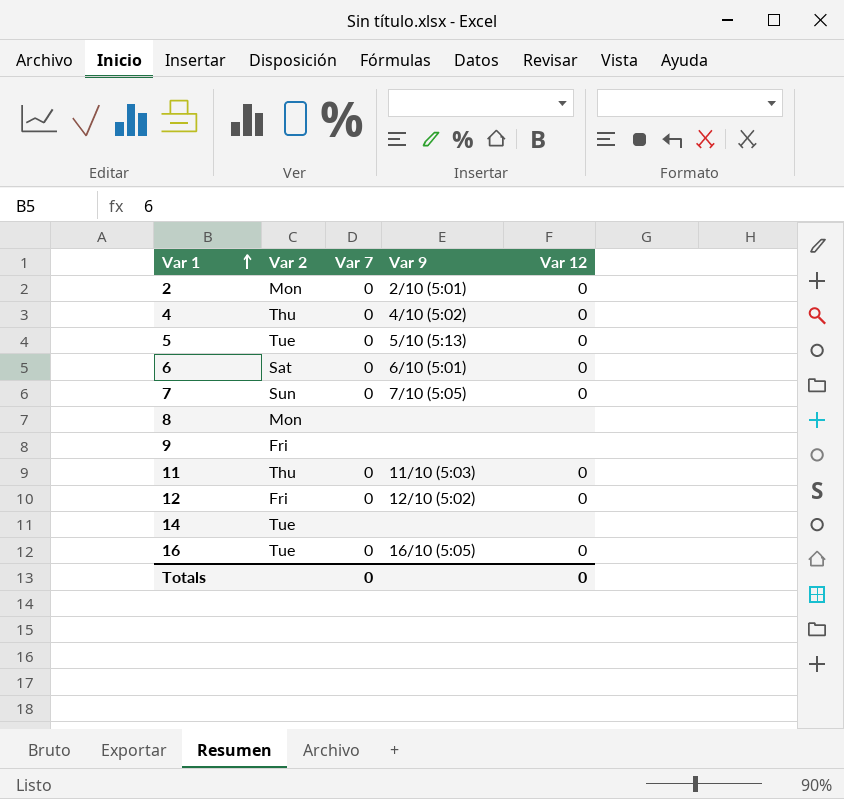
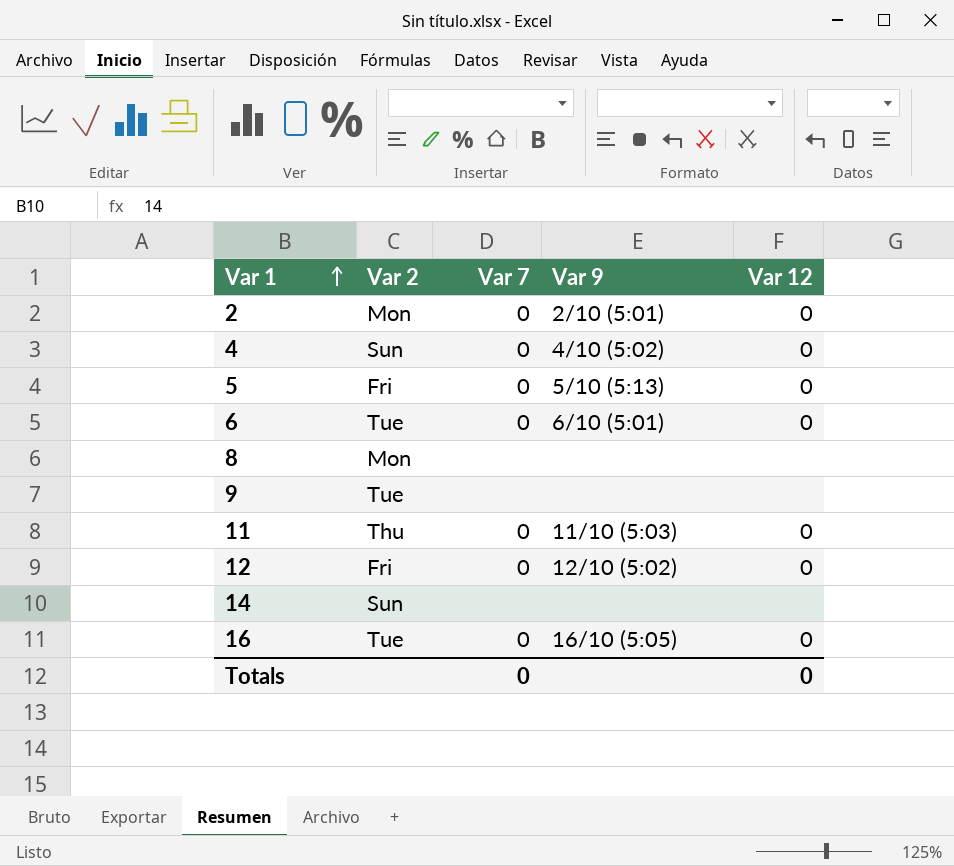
row 7: Sun | 0 | 7/10 (5:05) | 0 -> none
4 | Var 2: Thu -> Sun
5 | Var 2: Tue -> Fri
6 | Var 2: Sat -> Tue
9 | Var 2: Fri -> Tue
14 | Var 2: Tue -> Sun

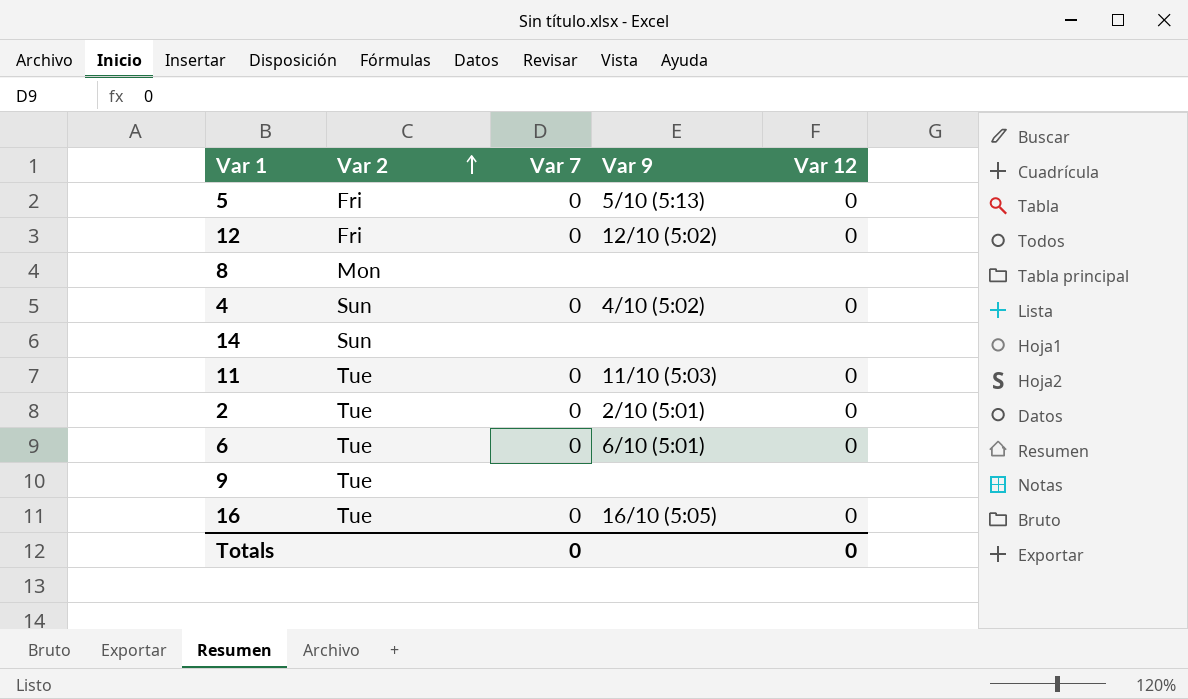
row order: Var 1 ascending -> Var 2 ascending
11 | Var 2: Thu -> Tue
2 | Var 2: Mon -> Tue

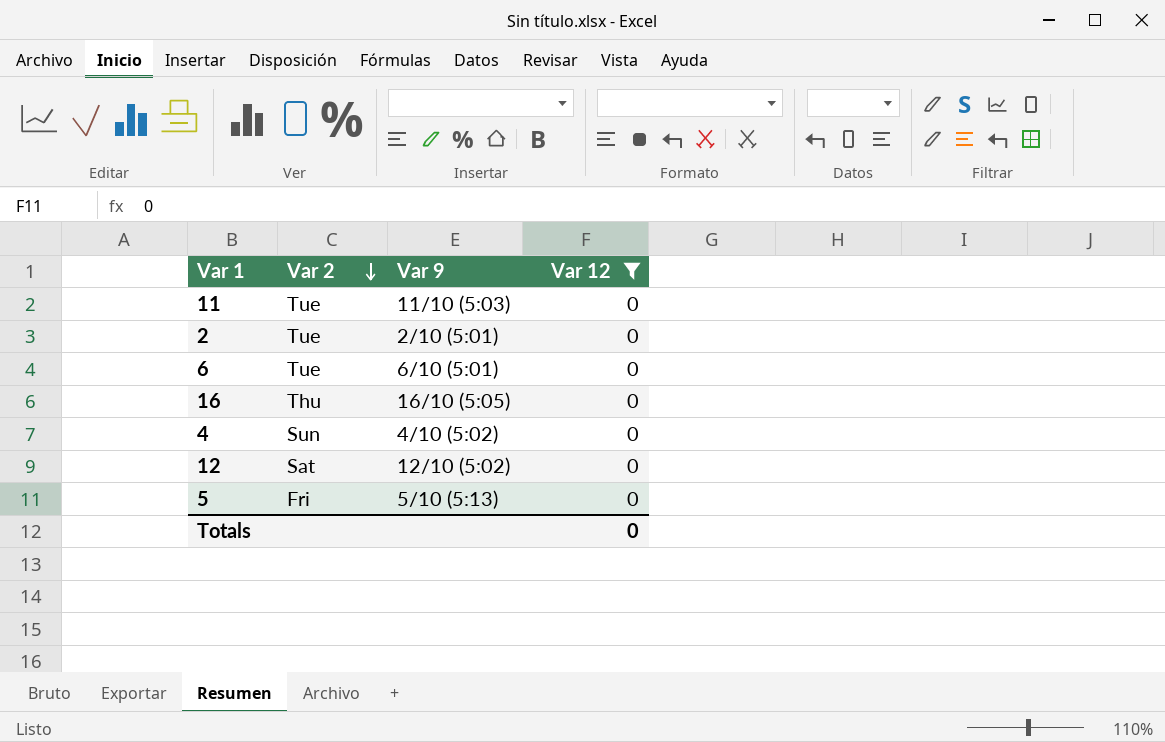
filter: none -> Var 12 = 0
row order: Var 2 ascending -> Var 2 descending
column Var 7 | position: 3 -> none
16 | Var 2: Tue -> Thu
12 | Var 2: Fri -> Sat

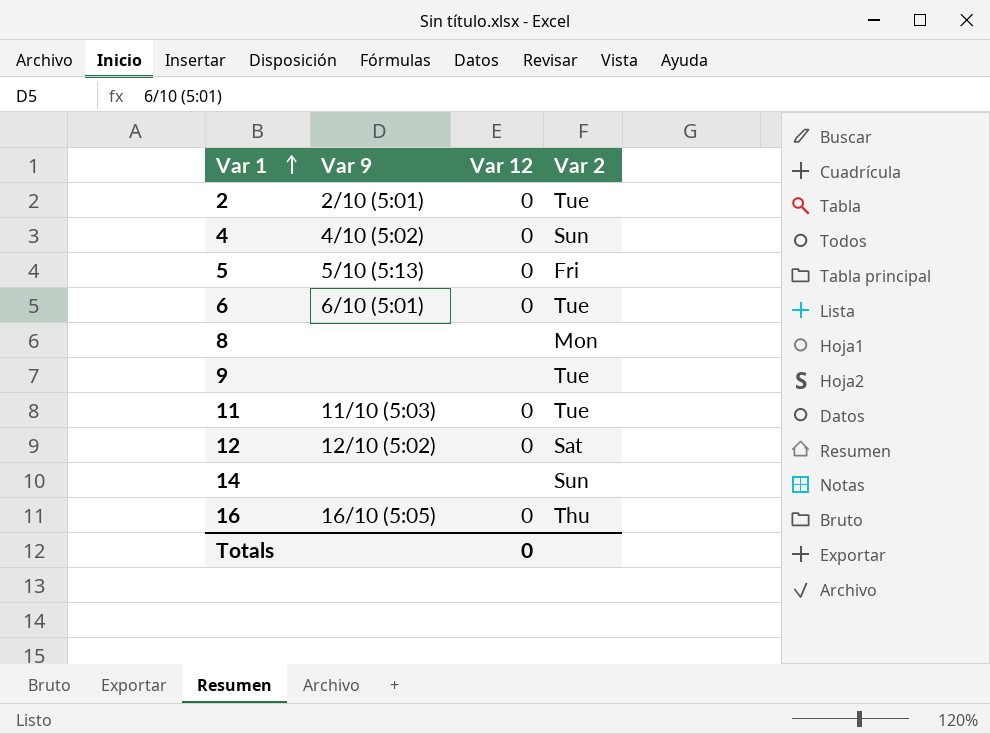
filter: Var 12 = 0 -> none
row order: Var 2 descending -> Var 1 ascending
column Var 2 | position: 2 -> 4

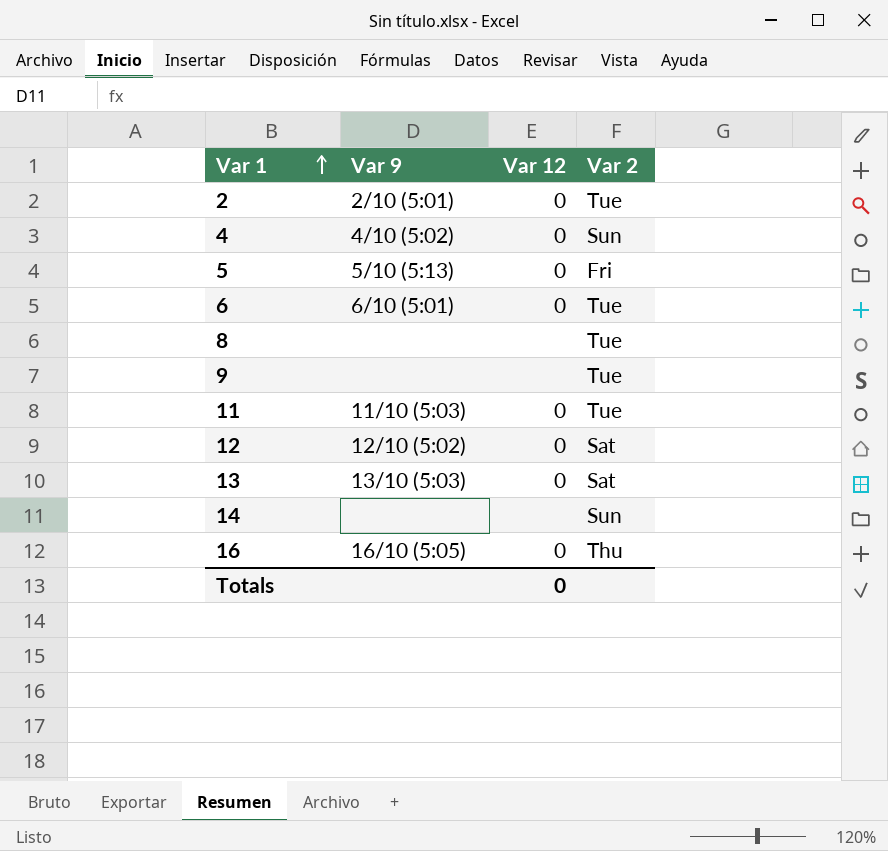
8 | Var 2: Mon -> Tue
row 13: none -> 13/10 (5:03) | 0 | Sat

